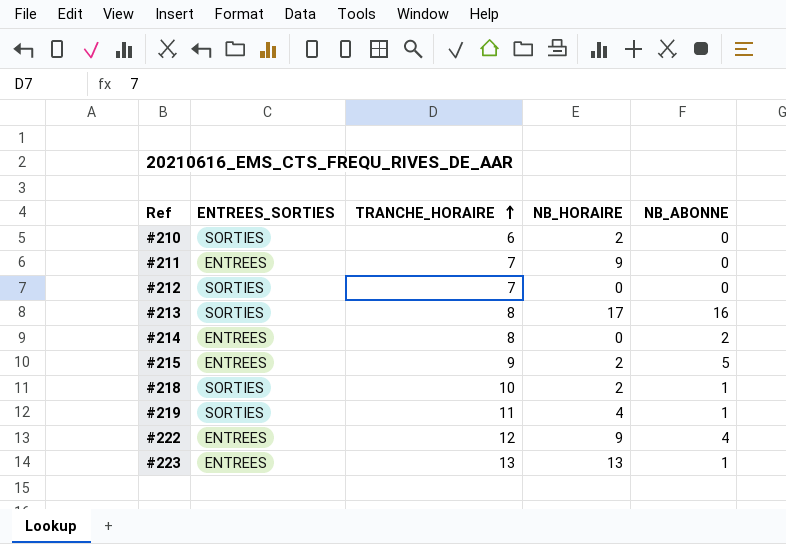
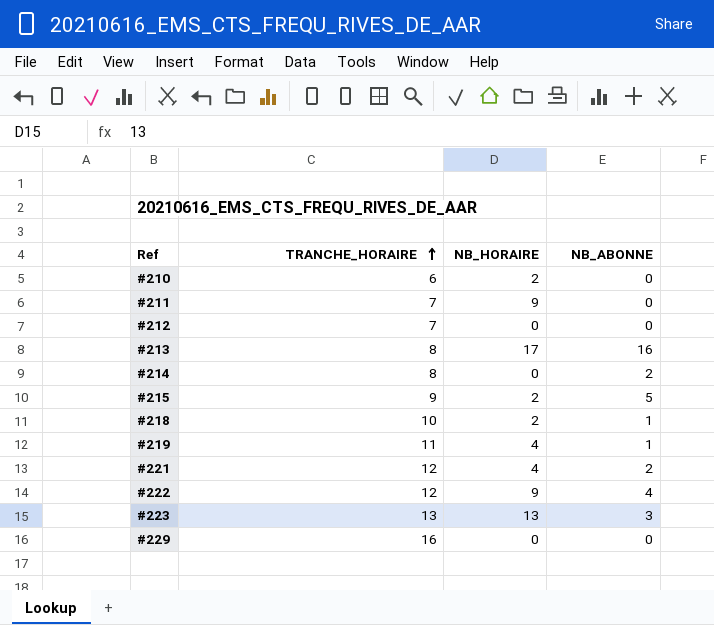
column ENTREES_SORTIES | position: 2 -> none
row #221: none -> 12 | 4 | 2
#223 | NB_ABONNE: 1 -> 3
row #229: none -> 16 | 0 | 0

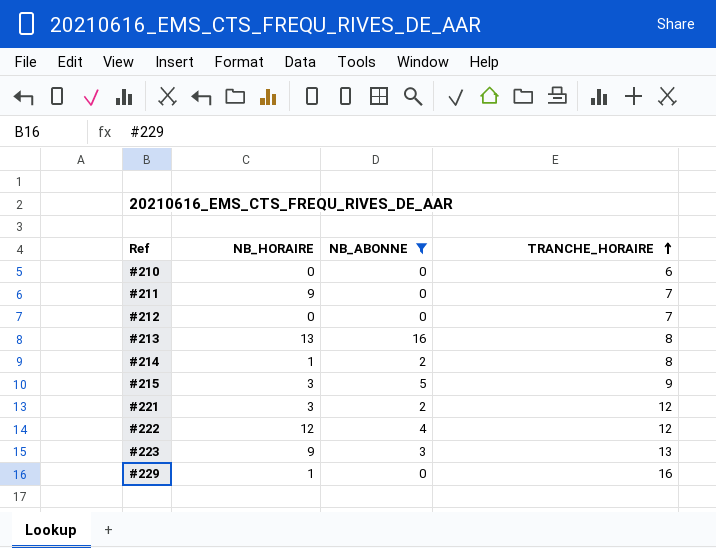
filter: none -> NB_ABONNE != 1
column TRANCHE_HORAIRE | position: 2 -> 4
#210 | NB_HORAIRE: 2 -> 0
#213 | NB_HORAIRE: 17 -> 13
#214 | NB_HORAIRE: 0 -> 1
#215 | NB_HORAIRE: 2 -> 3
#221 | NB_HORAIRE: 4 -> 3
#222 | NB_HORAIRE: 9 -> 12
#223 | NB_HORAIRE: 13 -> 9
#229 | NB_HORAIRE: 0 -> 1

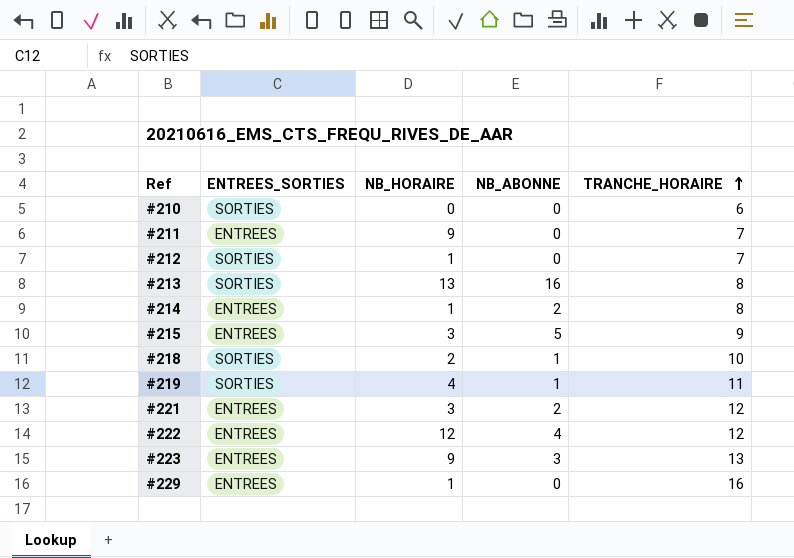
filter: NB_ABONNE != 1 -> none
column ENTREES_SORTIES | position: none -> 2
#212 | NB_HORAIRE: 0 -> 1

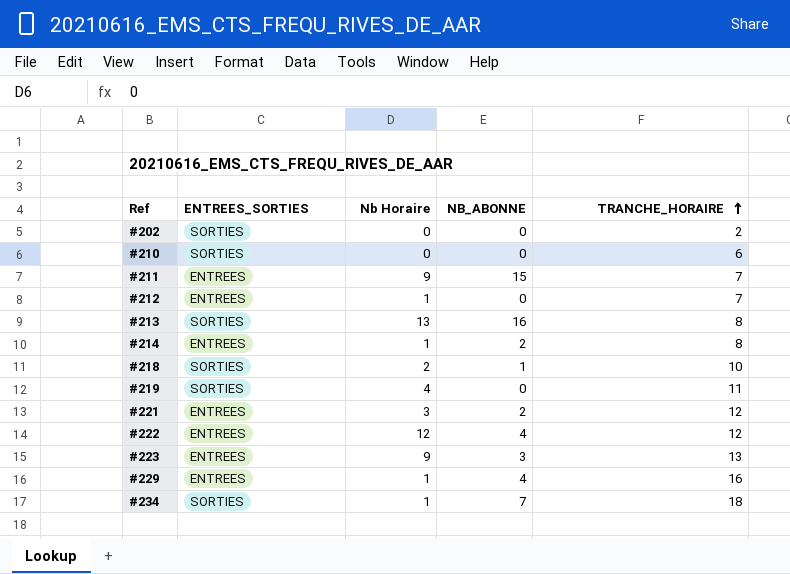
column name: NB_HORAIRE -> Nb Horaire
row #215: ENTREES | 3 | 5 | 9 -> none
row #202: none -> SORTIES | 0 | 0 | 2
#211 | NB_ABONNE: 0 -> 15
#212 | ENTREES_SORTIES: SORTIES -> ENTREES
#219 | NB_ABONNE: 1 -> 0
#229 | NB_ABONNE: 0 -> 4
row #234: none -> SORTIES | 1 | 7 | 18

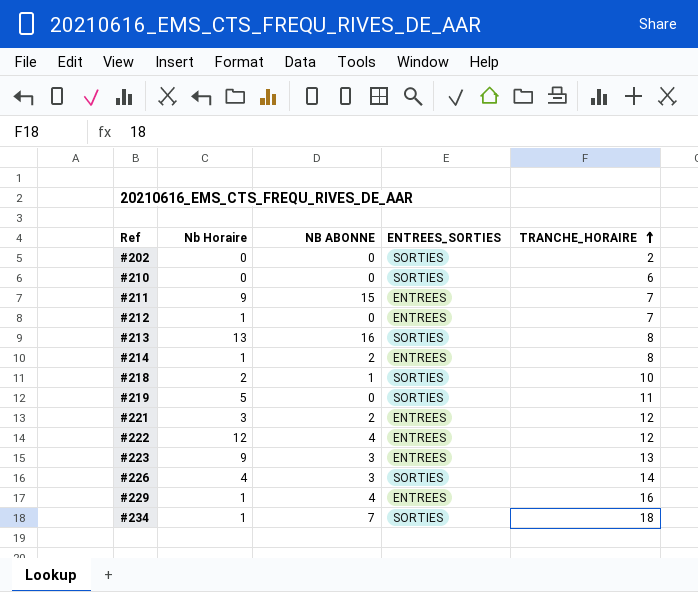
column name: NB_ABONNE -> NB ABONNE
column ENTREES_SORTIES | position: 2 -> 4
#219 | Nb Horaire: 4 -> 5
row #226: none -> 4 | 3 | SORTIES | 14

